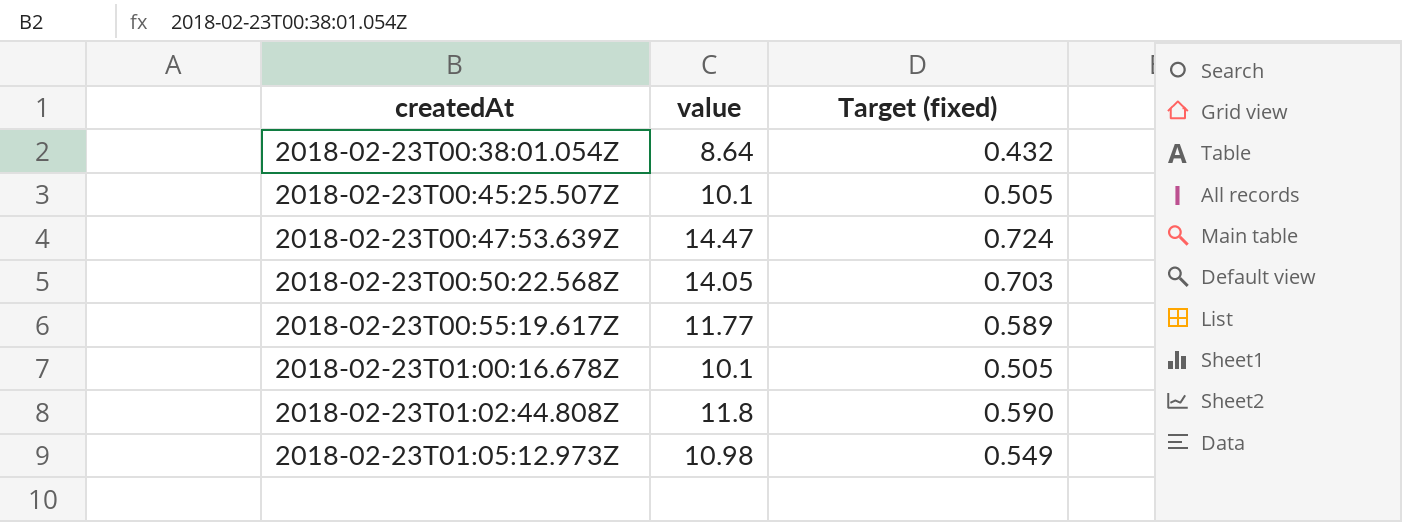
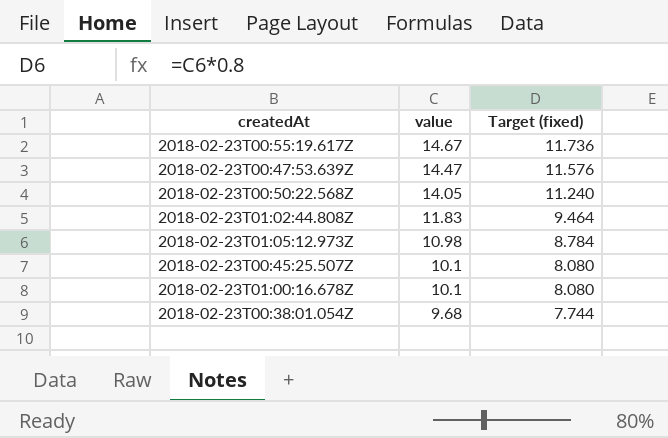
row order: createdAt ascending -> value descending
column Target (fixed) | formula: [value] * 0.05 -> [value] * 0.8
2018-02-23T00:55:19.617Z | value: 11.77 -> 14.67
2018-02-23T01:02:44.808Z | value: 11.8 -> 11.83
2018-02-23T00:38:01.054Z | value: 8.64 -> 9.68

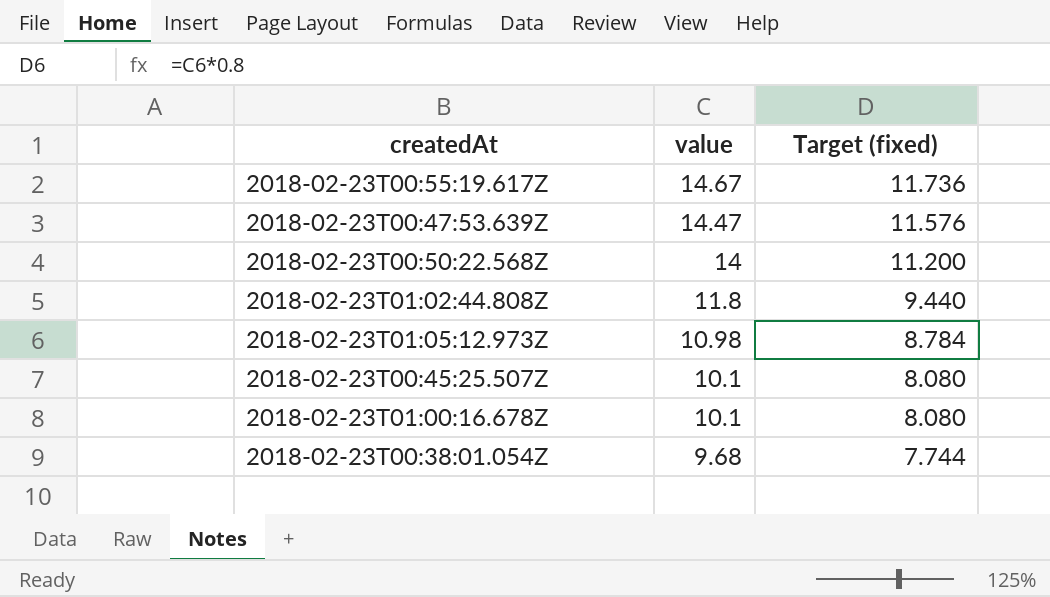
2018-02-23T00:50:22.568Z | value: 14.05 -> 14
2018-02-23T00:50:22.568Z | Target (fixed): 11.240 -> 11.200
2018-02-23T01:02:44.808Z | value: 11.83 -> 11.8
2018-02-23T01:02:44.808Z | Target (fixed): 9.464 -> 9.440

